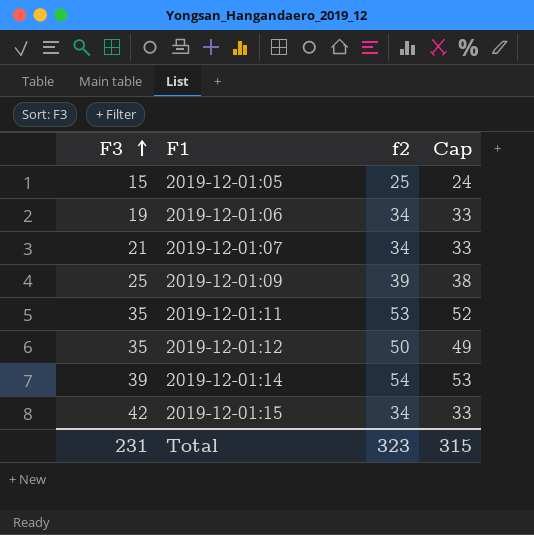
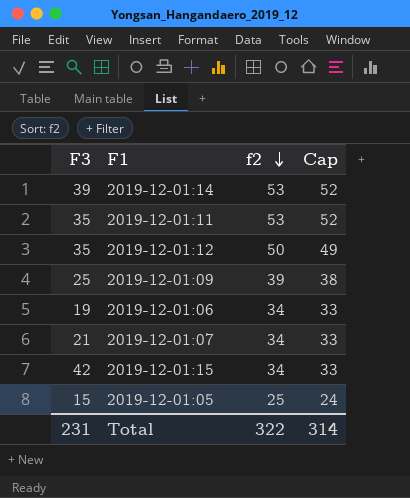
row order: F3 ascending -> f2 descending
2019-12-01:14 | f2: 54 -> 53
2019-12-01:14 | Cap: 53 -> 52
Total | f2: 323 -> 322
Total | Cap: 315 -> 314

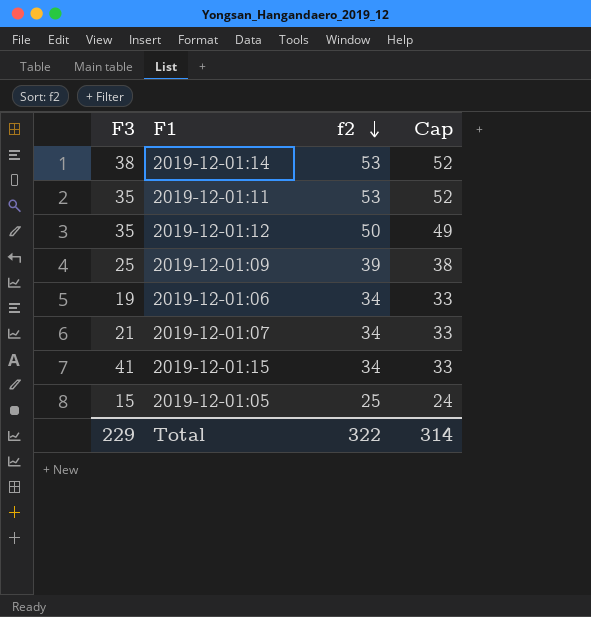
2019-12-01:14 | F3: 39 -> 38
2019-12-01:15 | F3: 42 -> 41
Total | F3: 231 -> 229

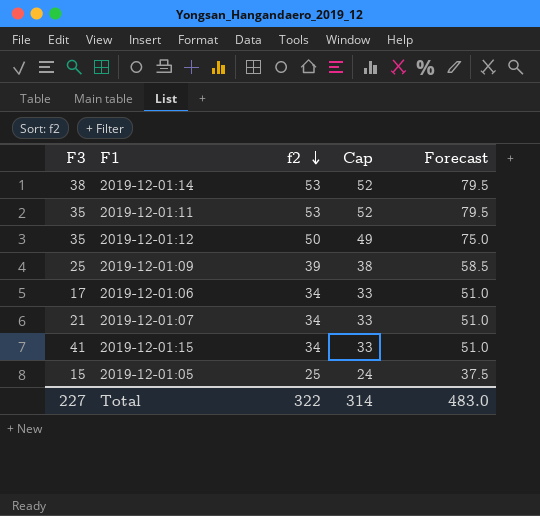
column Forecast | formula: none -> [f2] * 1.5
2019-12-01:06 | F3: 19 -> 17
Total | F3: 229 -> 227

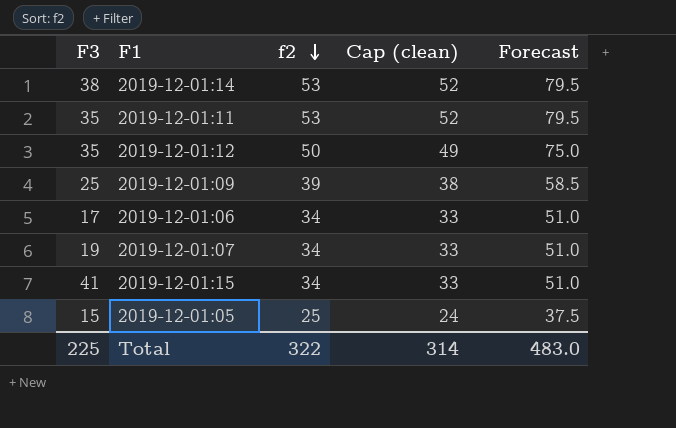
column name: Cap -> Cap (clean)
2019-12-01:07 | F3: 21 -> 19
Total | F3: 227 -> 225

